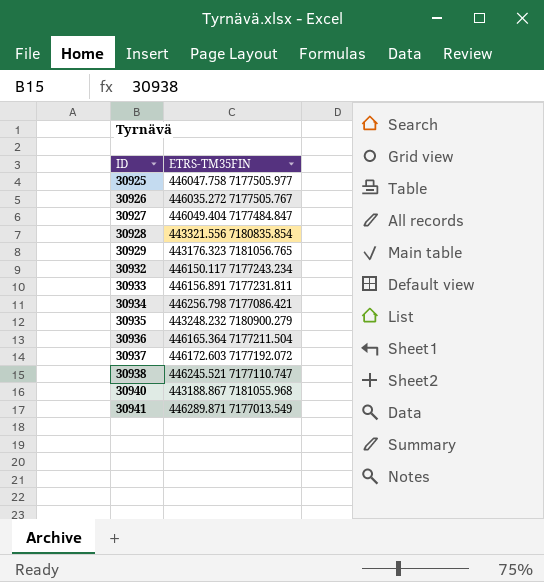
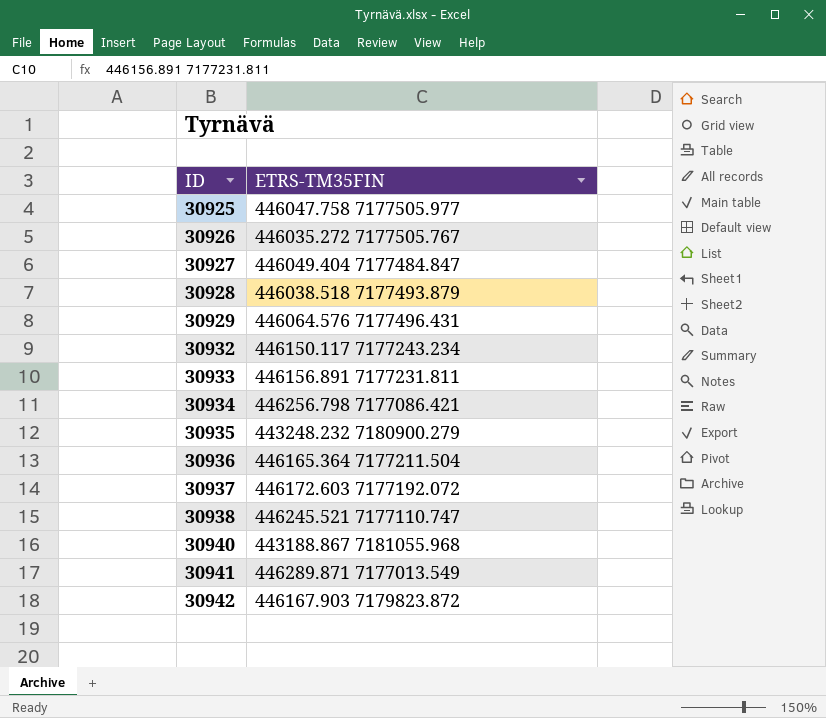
30928 | ETRS-TM35FIN: 443321.556 7180835.854 -> 446038.518 7177493.879
30929 | ETRS-TM35FIN: 443176.323 7181056.765 -> 446064.576 7177496.431
row 30942: none -> 446167.903 7179823.872

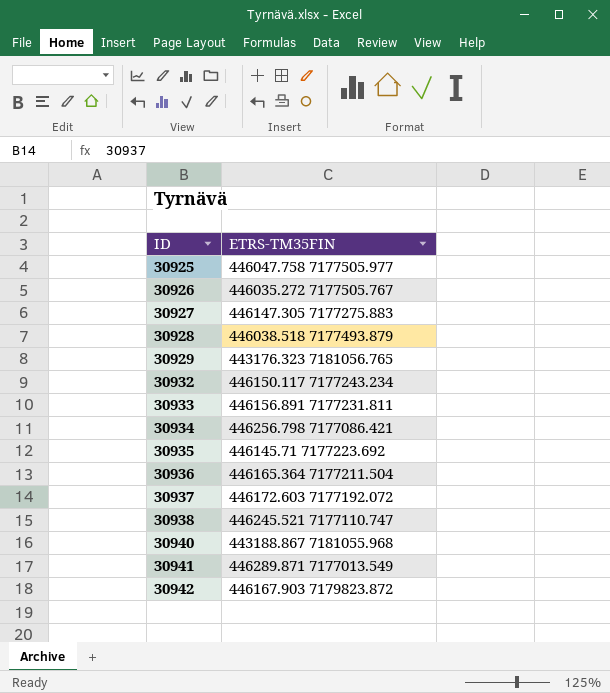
30927 | ETRS-TM35FIN: 446049.404 7177484.847 -> 446147.305 7177275.883
30929 | ETRS-TM35FIN: 446064.576 7177496.431 -> 443176.323 7181056.765
30935 | ETRS-TM35FIN: 443248.232 7180900.279 -> 446145.71 7177223.692

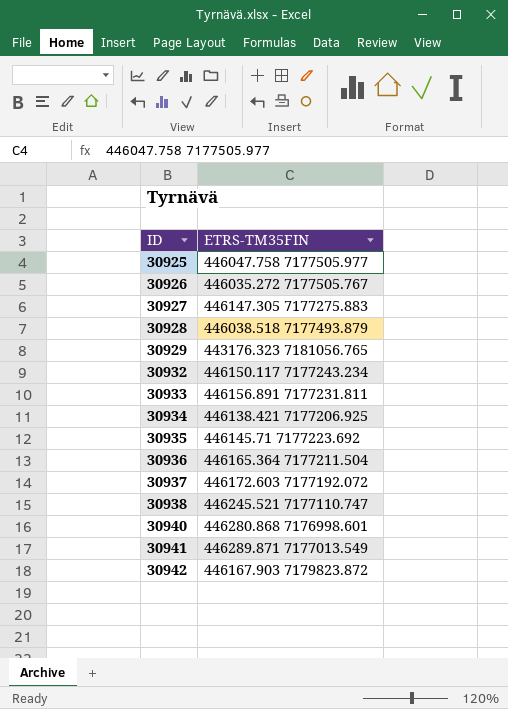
30934 | ETRS-TM35FIN: 446256.798 7177086.421 -> 446138.421 7177206.925
30940 | ETRS-TM35FIN: 443188.867 7181055.968 -> 446280.868 7176998.601

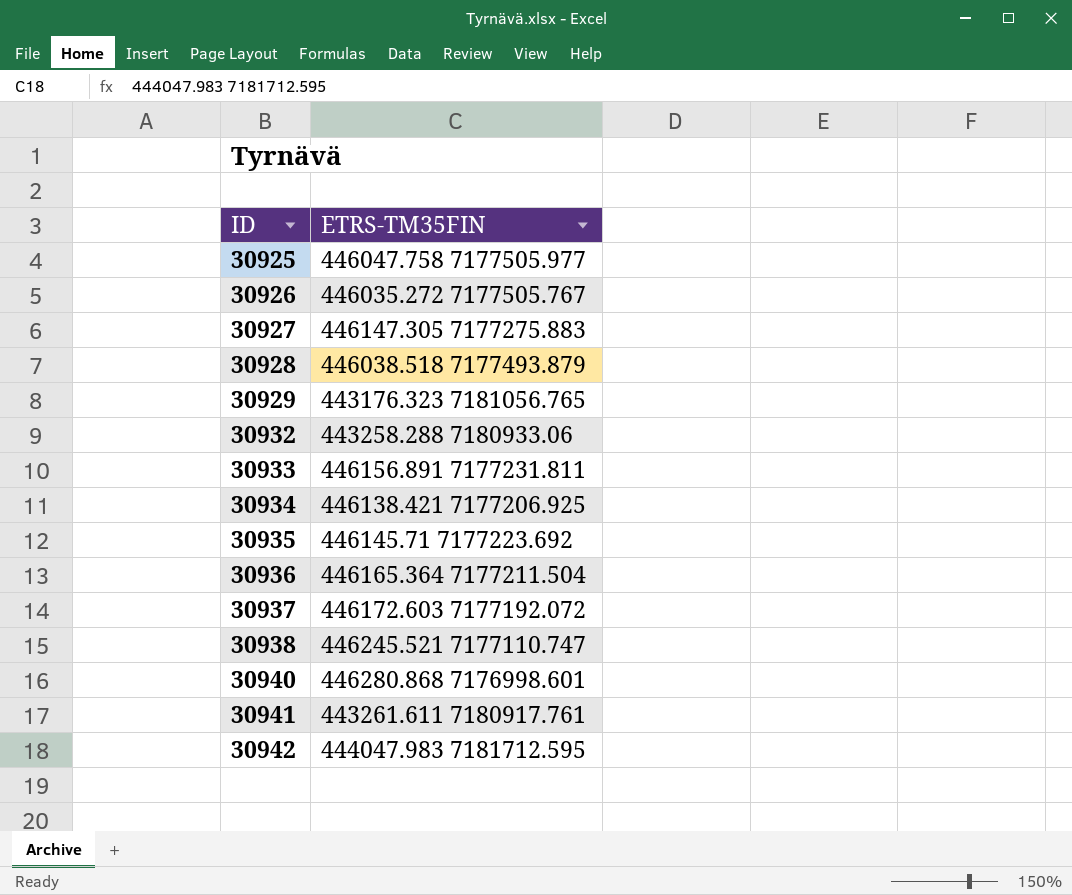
30932 | ETRS-TM35FIN: 446150.117 7177243.234 -> 443258.288 7180933.06
30941 | ETRS-TM35FIN: 446289.871 7177013.549 -> 443261.611 7180917.761
30942 | ETRS-TM35FIN: 446167.903 7179823.872 -> 444047.983 7181712.595

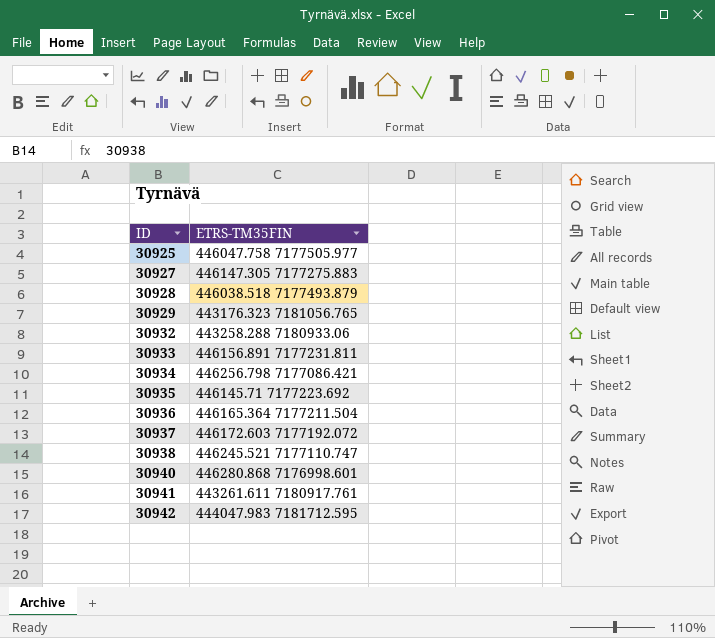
row 30926: 446035.272 7177505.767 -> none
30934 | ETRS-TM35FIN: 446138.421 7177206.925 -> 446256.798 7177086.421

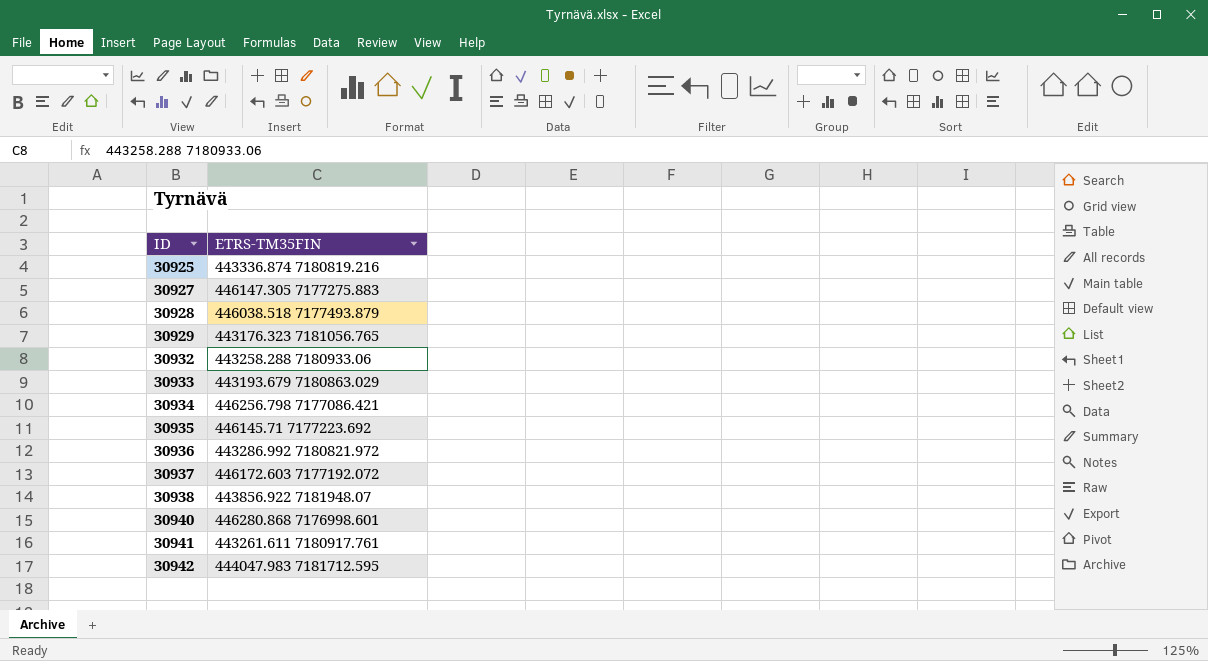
30925 | ETRS-TM35FIN: 446047.758 7177505.977 -> 443336.874 7180819.216
30933 | ETRS-TM35FIN: 446156.891 7177231.811 -> 443193.679 7180863.029
30936 | ETRS-TM35FIN: 446165.364 7177211.504 -> 443286.992 7180821.972
30938 | ETRS-TM35FIN: 446245.521 7177110.747 -> 443856.922 7181948.07

